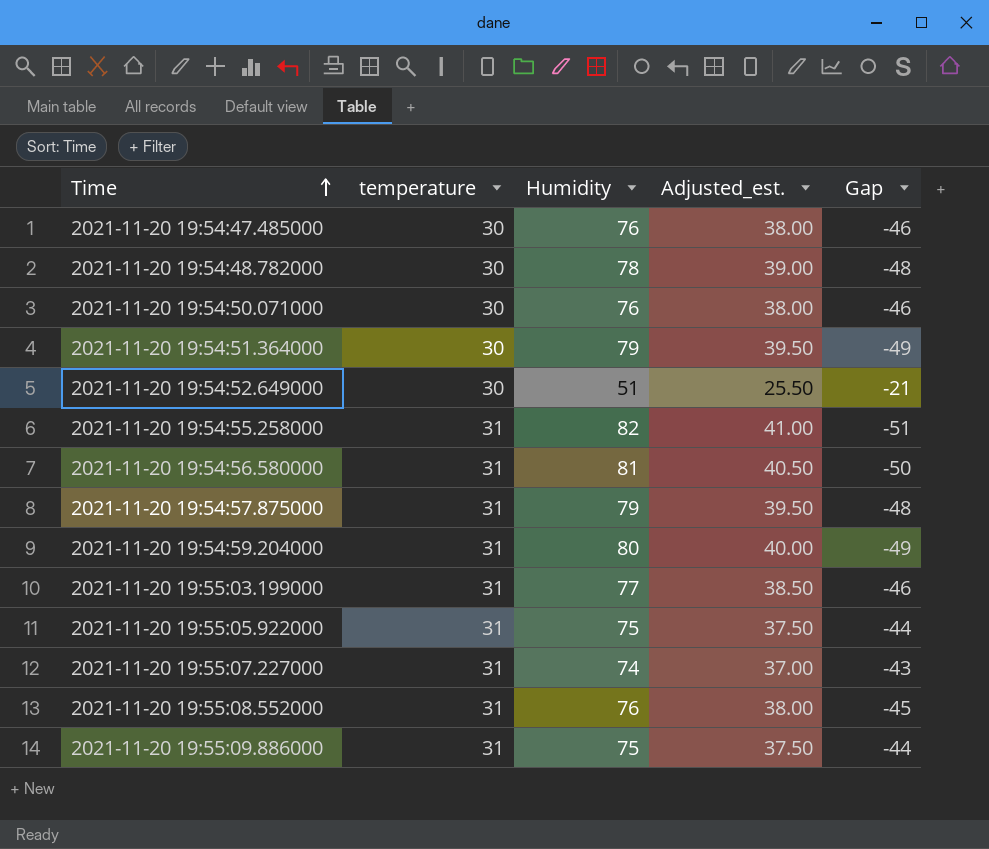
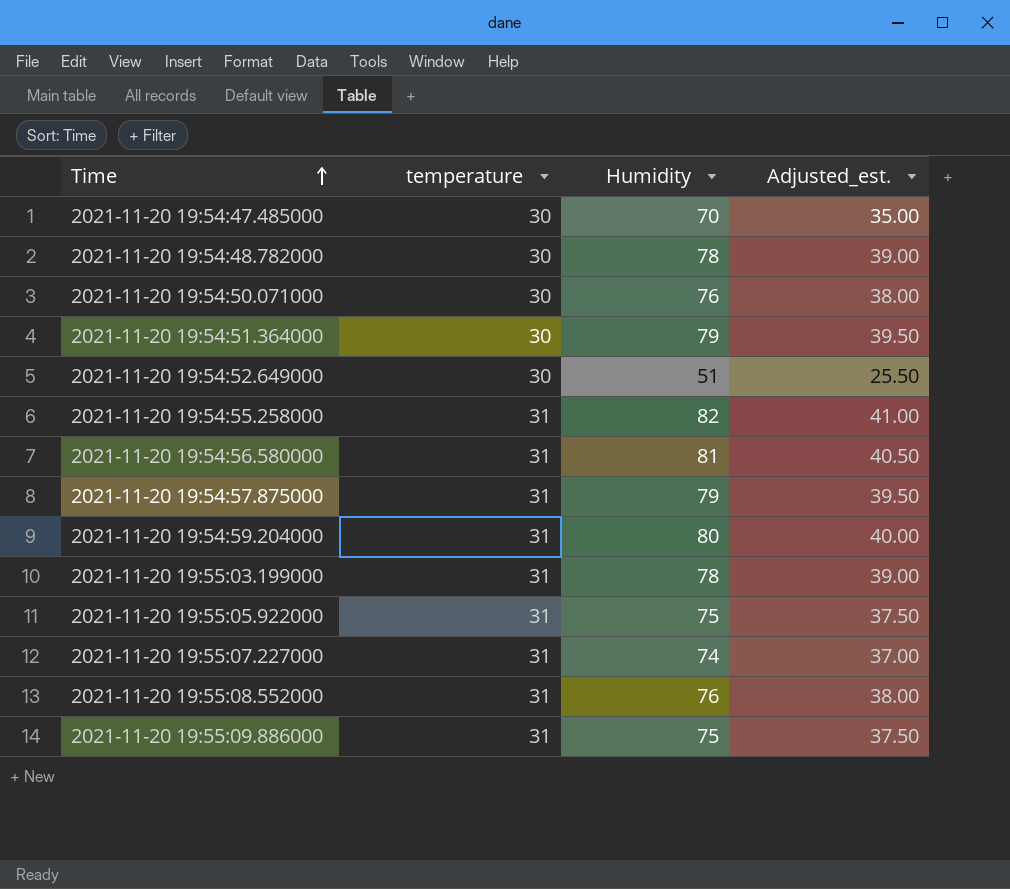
column Gap | formula: [temperature] - [Humidity] -> none
2021-11-20 19:54:47.485000 | Humidity: 76 -> 70
2021-11-20 19:54:47.485000 | Adjusted_est.: 38.00 -> 35.00
2021-11-20 19:55:03.199000 | Humidity: 77 -> 78
2021-11-20 19:55:03.199000 | Adjusted_est.: 38.50 -> 39.00

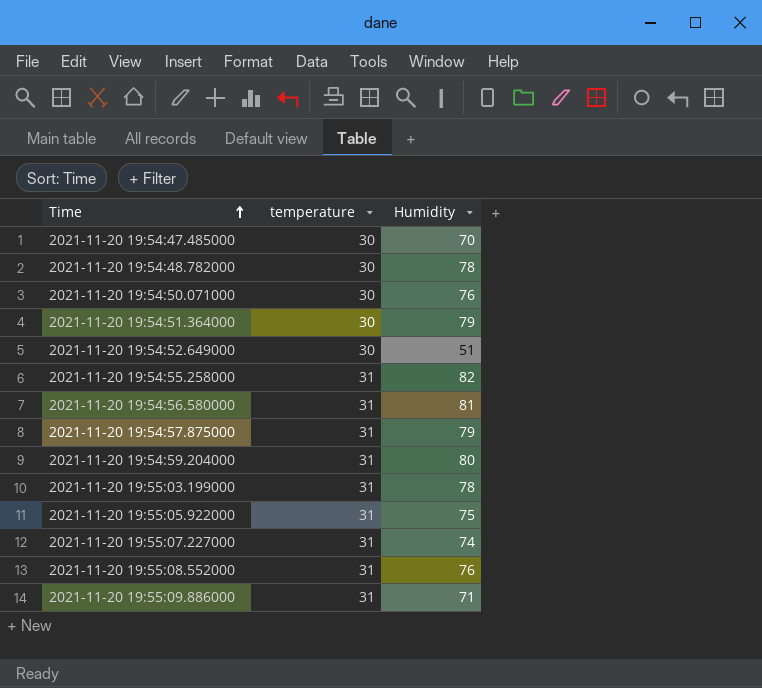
column Adjusted_est. | formula: [Humidity] * 0.5 -> none
2021-11-20 19:55:09.886000 | Humidity: 75 -> 71

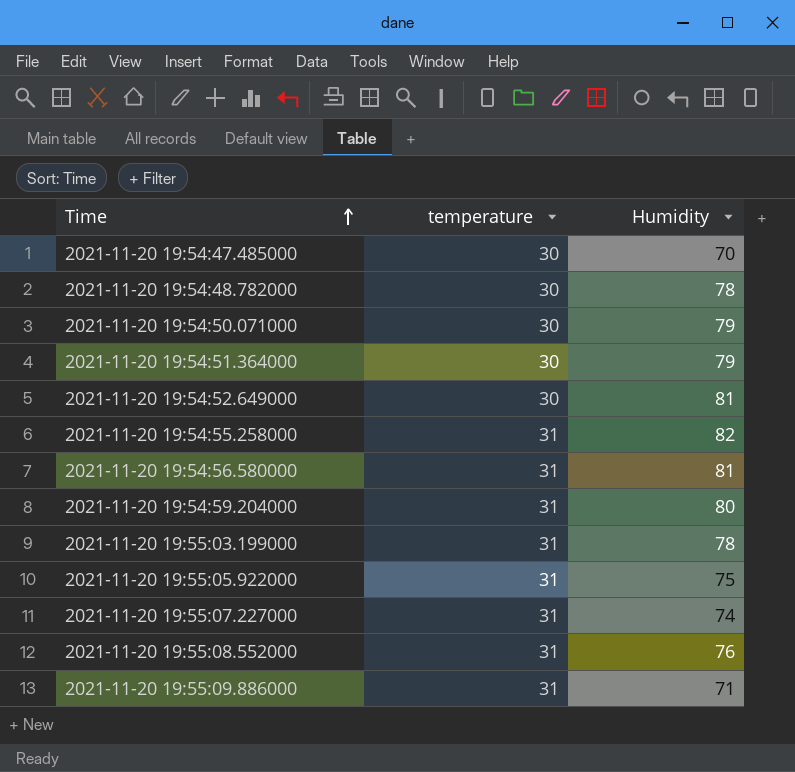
row 2021-11-20 19:54:57.875000: 31 | 79 -> none
2021-11-20 19:54:50.071000 | Humidity: 76 -> 79
2021-11-20 19:54:52.649000 | Humidity: 51 -> 81

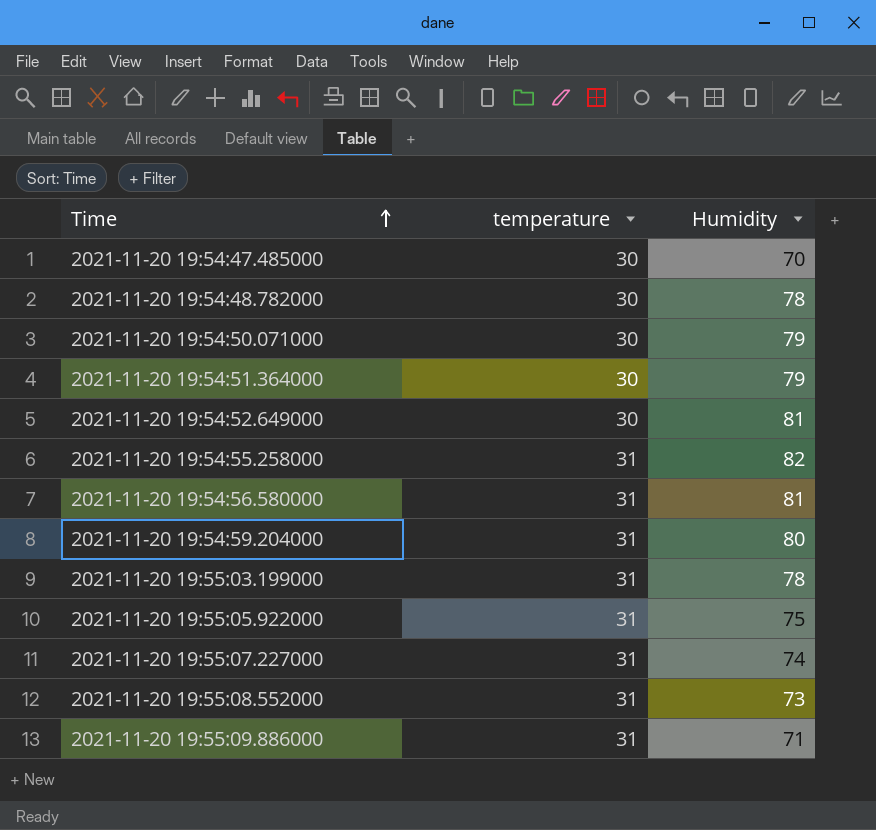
2021-11-20 19:55:08.552000 | Humidity: 76 -> 73

